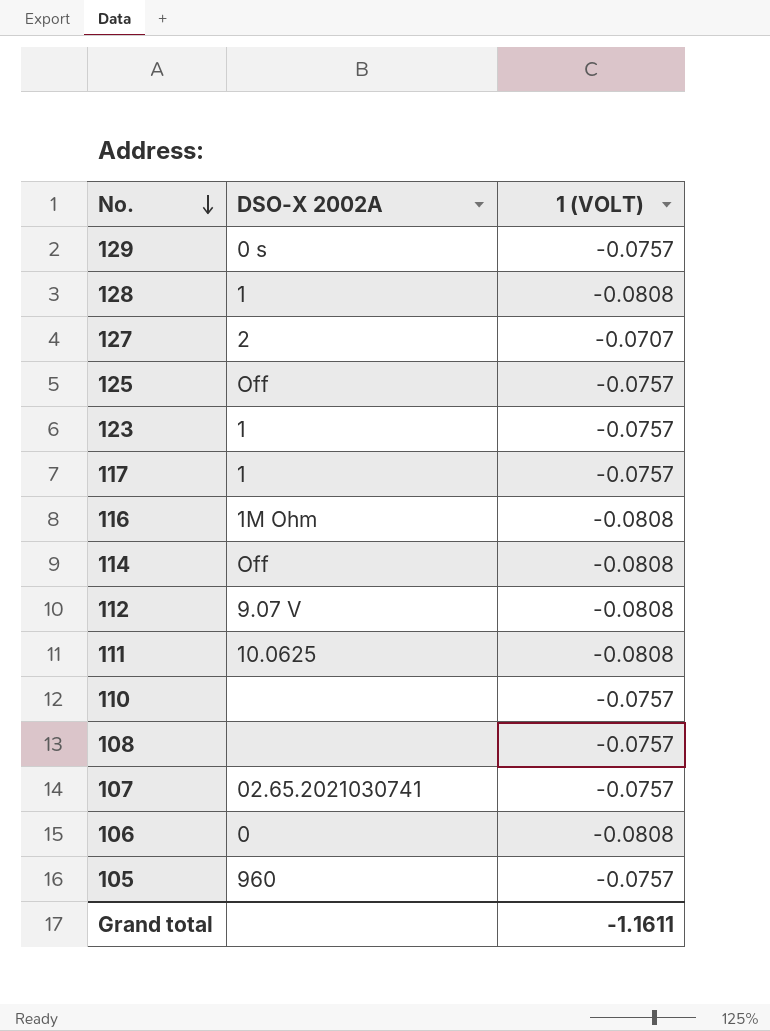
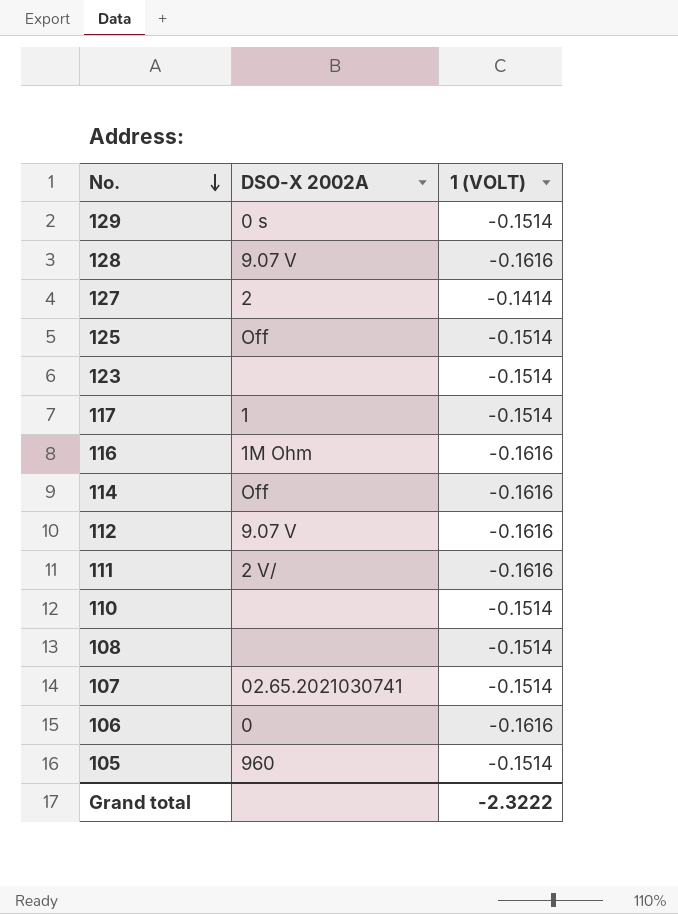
129 | 1 (VOLT): -0.0757 -> -0.1514
128 | DSO-X 2002A: 1 -> 9.07 V
128 | 1 (VOLT): -0.0808 -> -0.1616
127 | 1 (VOLT): -0.0707 -> -0.1414
125 | 1 (VOLT): -0.0757 -> -0.1514
123 | DSO-X 2002A: 1 -> none
123 | 1 (VOLT): -0.0757 -> -0.1514
117 | 1 (VOLT): -0.0757 -> -0.1514
116 | 1 (VOLT): -0.0808 -> -0.1616
114 | 1 (VOLT): -0.0808 -> -0.1616
112 | 1 (VOLT): -0.0808 -> -0.1616
111 | DSO-X 2002A: 10.0625 -> 2 V/
111 | 1 (VOLT): -0.0808 -> -0.1616
110 | 1 (VOLT): -0.0757 -> -0.1514
108 | 1 (VOLT): -0.0757 -> -0.1514
107 | 1 (VOLT): -0.0757 -> -0.1514
106 | 1 (VOLT): -0.0808 -> -0.1616
105 | 1 (VOLT): -0.0757 -> -0.1514
Grand total | 1 (VOLT): -1.1611 -> -2.3222

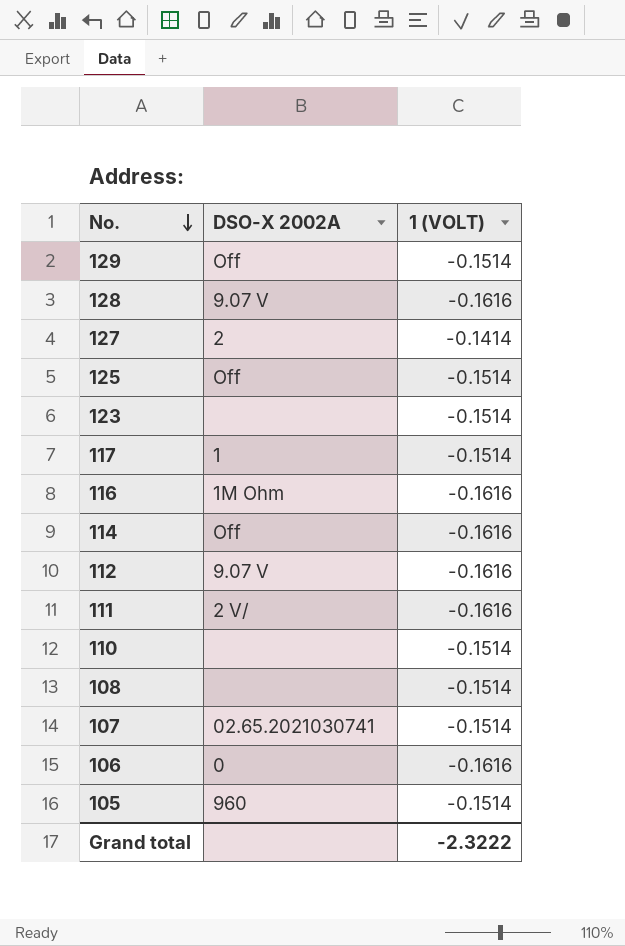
129 | DSO-X 2002A: 0 s -> Off

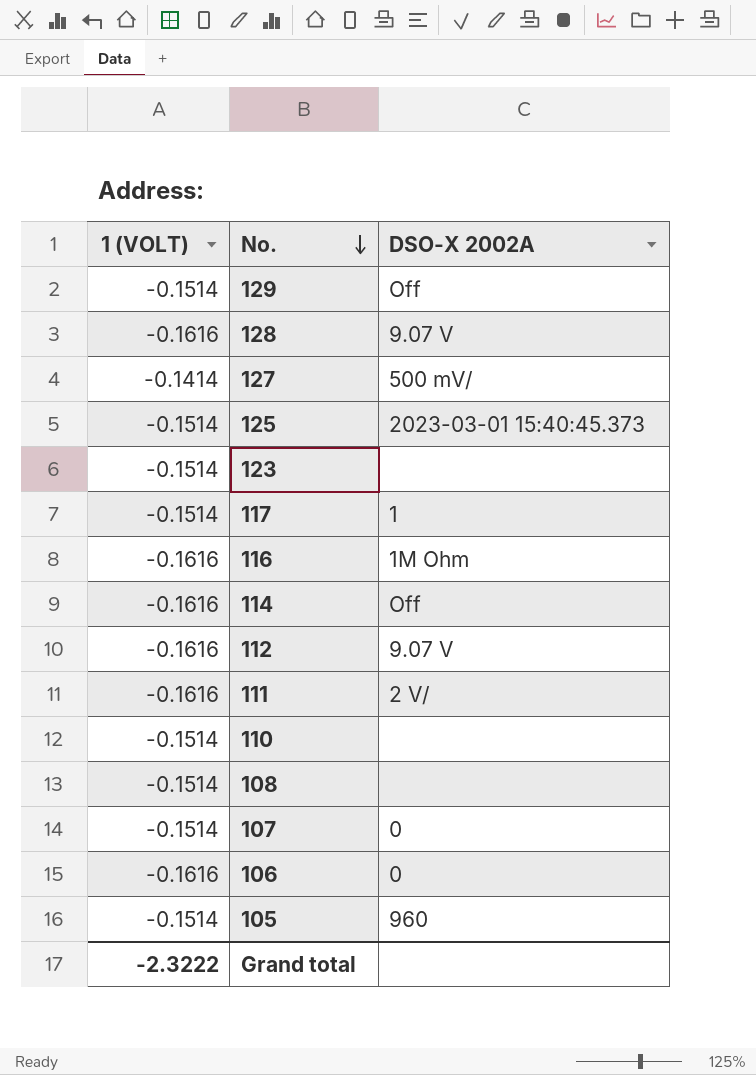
column 1 (VOLT) | position: 3 -> 1
127 | DSO-X 2002A: 2 -> 500 mV/
125 | DSO-X 2002A: Off -> 2023-03-01 15:40:45.373
107 | DSO-X 2002A: 02.65.2021030741 -> 0

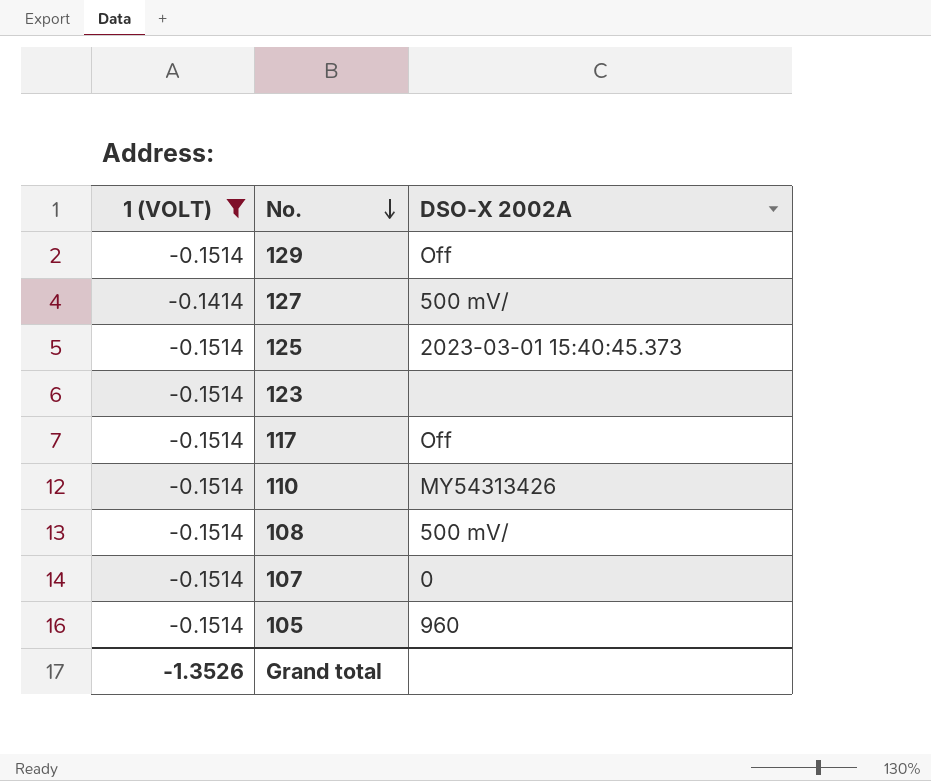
filter: none -> 1 (VOLT) != -0.1616
117 | DSO-X 2002A: 1 -> Off
110 | DSO-X 2002A: none -> MY54313426
108 | DSO-X 2002A: none -> 500 mV/
Grand total | 1 (VOLT): -2.3222 -> -1.3526

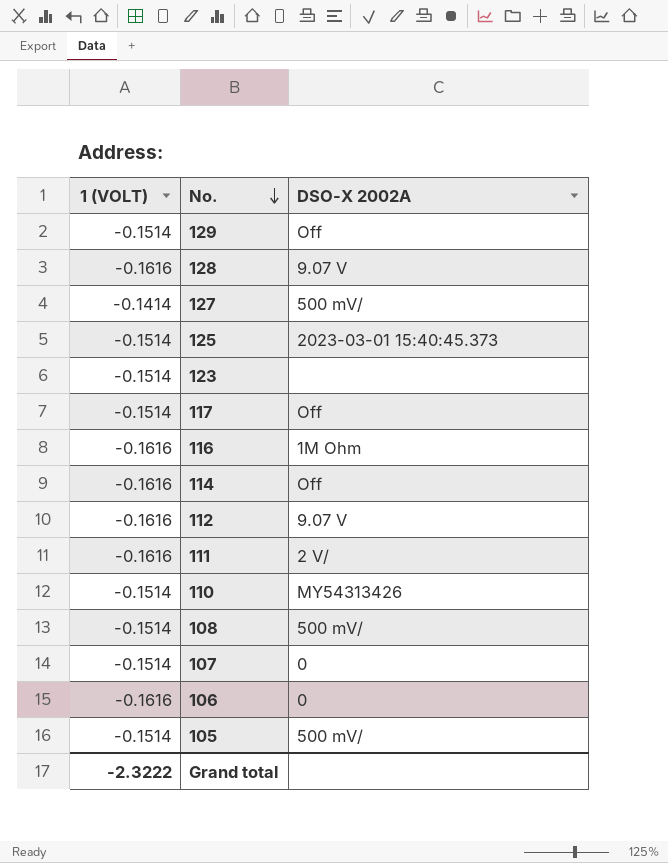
filter: 1 (VOLT) != -0.1616 -> none
105 | DSO-X 2002A: 960 -> 500 mV/
Grand total | 1 (VOLT): -1.3526 -> -2.3222

